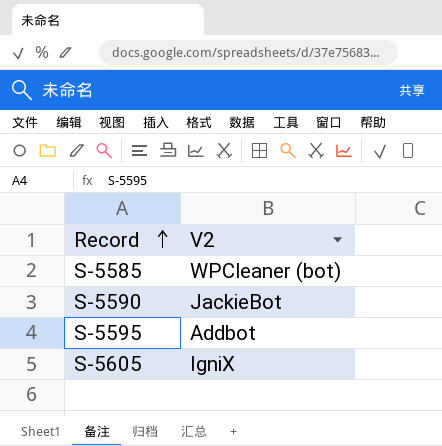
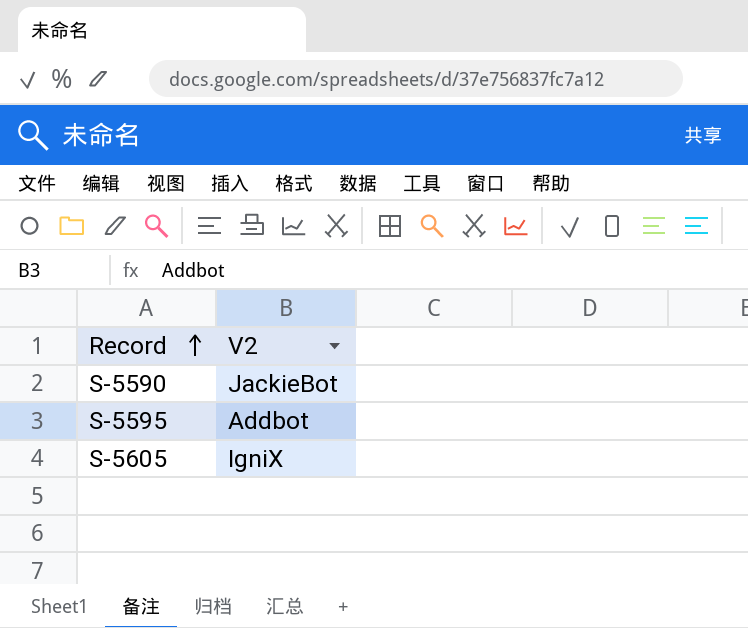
row S-5585: WPCleaner (bot) -> none

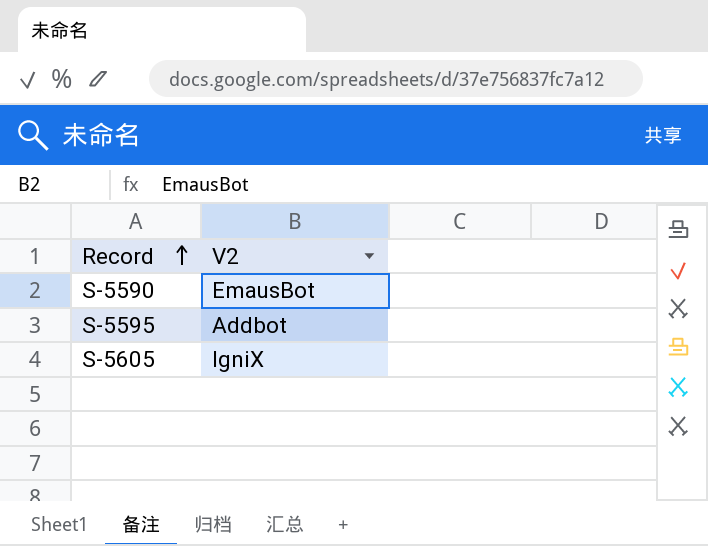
S-5590 | V2: JackieBot -> EmausBot

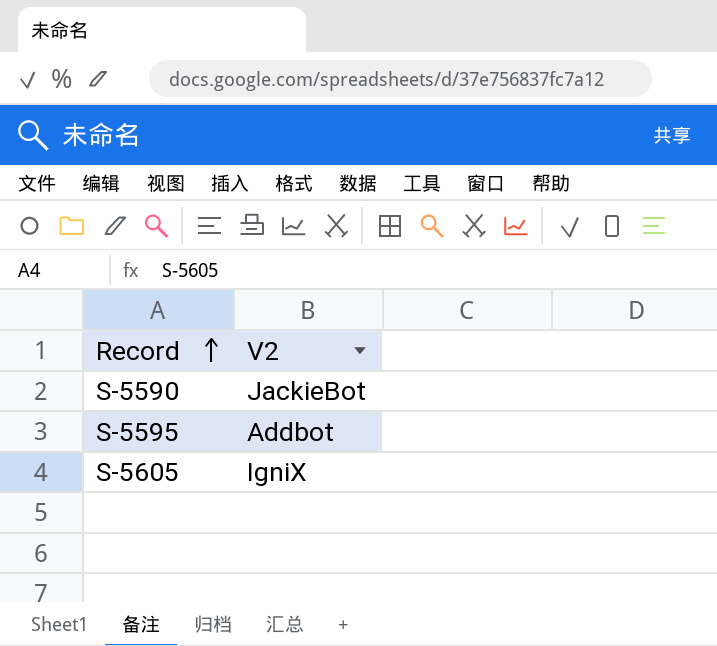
S-5590 | V2: EmausBot -> JackieBot

